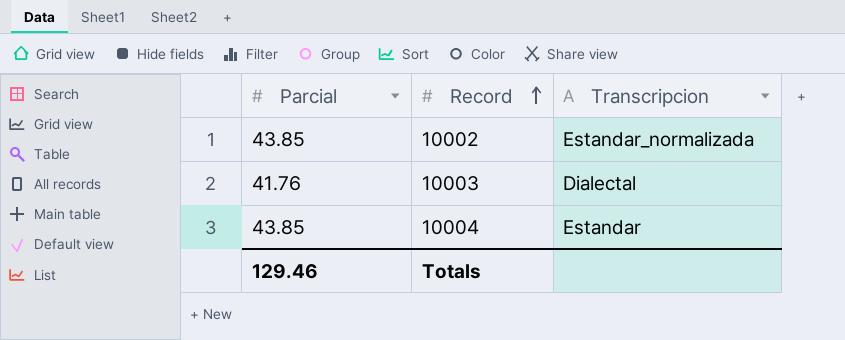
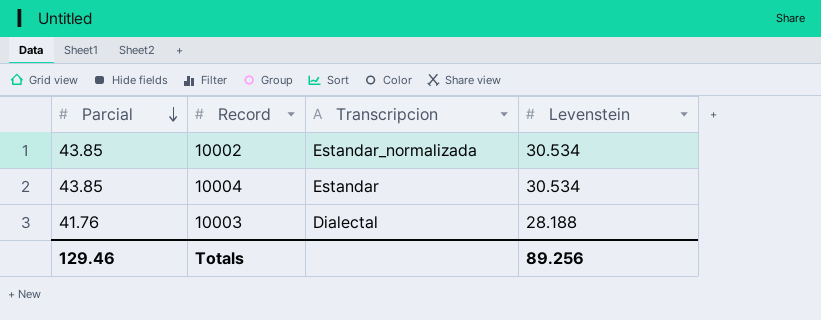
row order: Record ascending -> Parcial descending
column Levenstein | position: none -> 4

